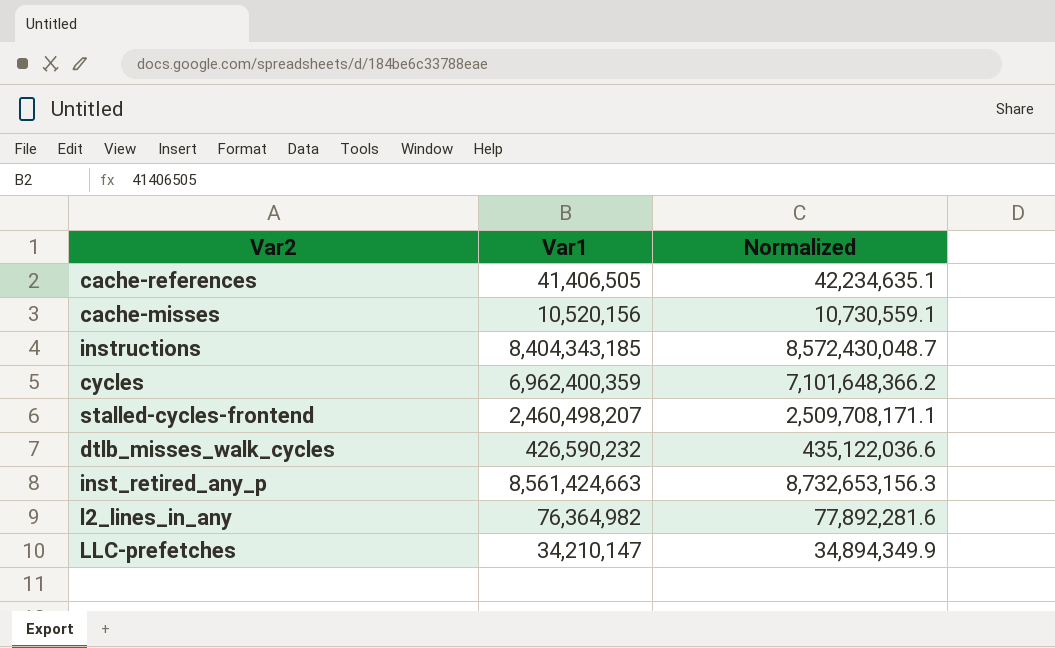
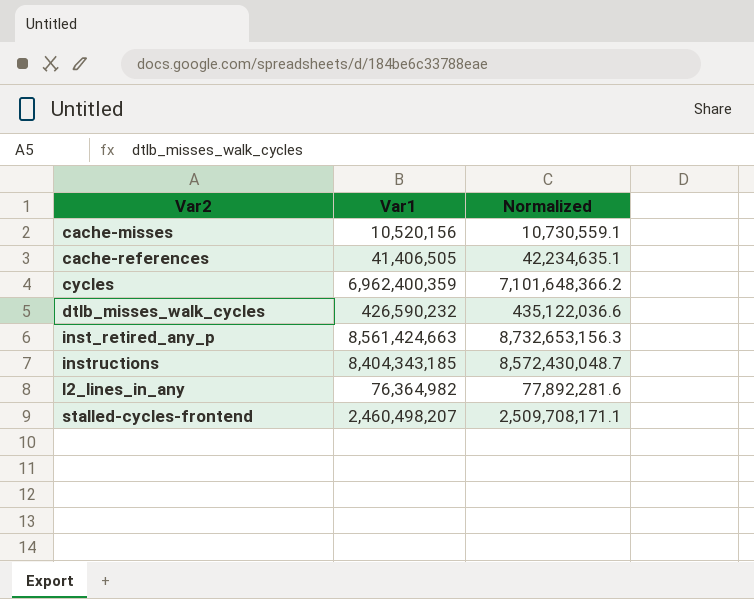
row order: none -> Var2 ascending
row LLC-prefetches: 34,210,147 | 34,894,349.9 -> none

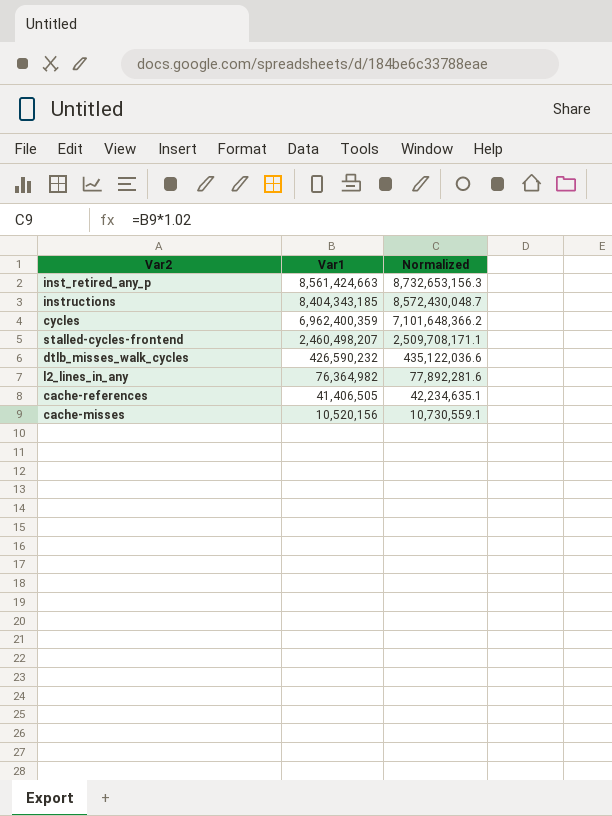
row order: Var2 ascending -> Var1 descending

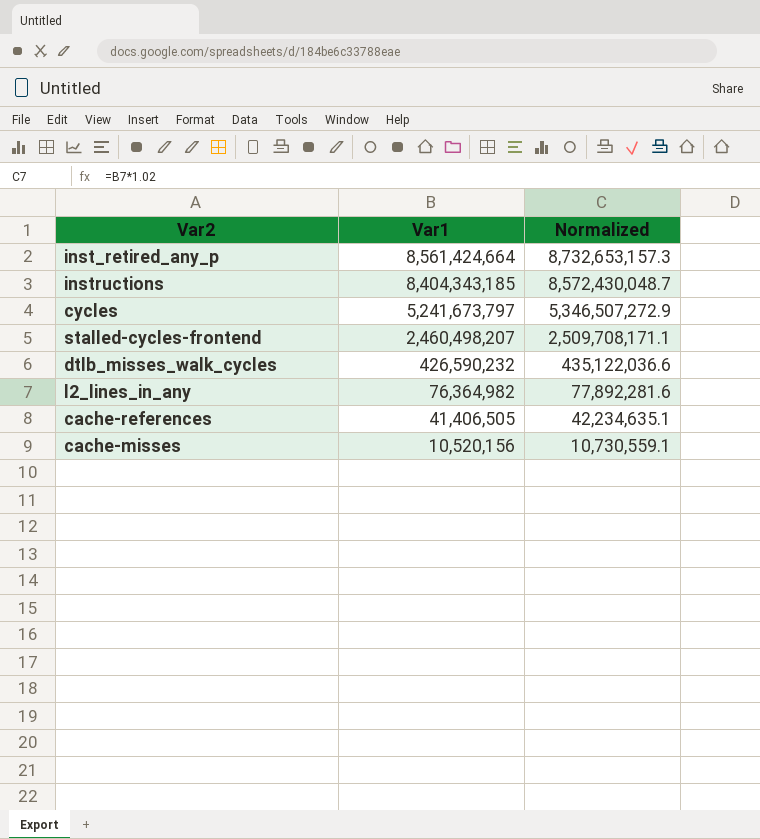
inst_retired_any_p | Var1: 8,561,424,663 -> 8,561,424,664
inst_retired_any_p | Normalized: 8,732,653,156.3 -> 8,732,653,157.3
cycles | Var1: 6,962,400,359 -> 5,241,673,797
cycles | Normalized: 7,101,648,366.2 -> 5,346,507,272.9

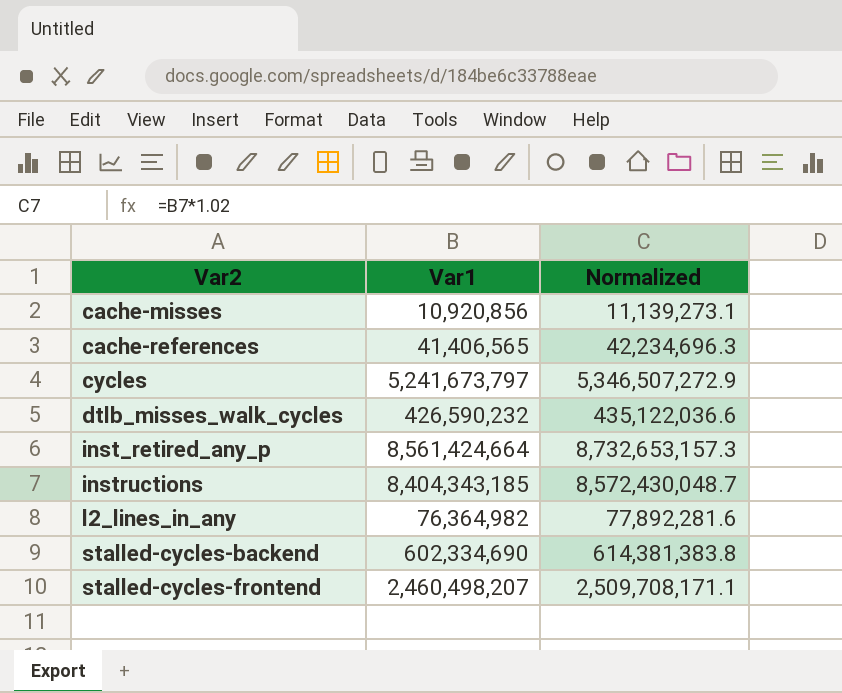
row order: Var1 descending -> Var2 ascending
cache-misses | Var1: 10,520,156 -> 10,920,856
cache-misses | Normalized: 10,730,559.1 -> 11,139,273.1
cache-references | Var1: 41,406,505 -> 41,406,565
cache-references | Normalized: 42,234,635.1 -> 42,234,696.3
row stalled-cycles-backend: none -> 602,334,690 | 614,381,383.8

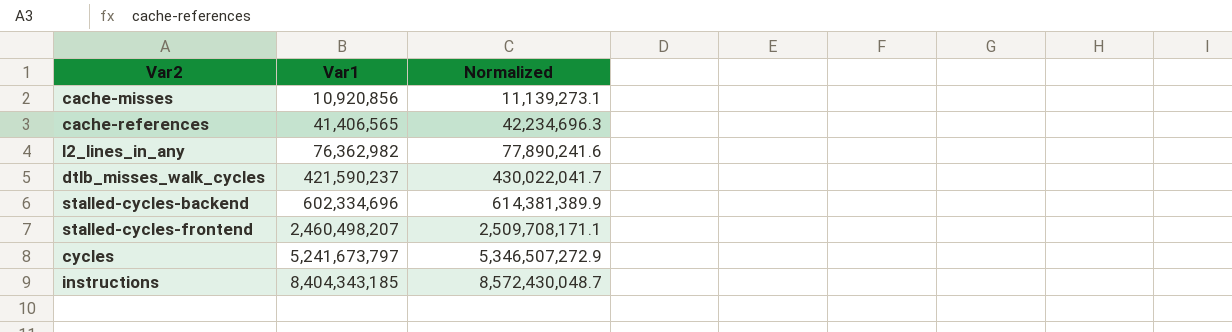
row order: Var2 ascending -> Var1 ascending
row inst_retired_any_p: 8,561,424,664 | 8,732,653,157.3 -> none
l2_lines_in_any | Var1: 76,364,982 -> 76,362,982
l2_lines_in_any | Normalized: 77,892,281.6 -> 77,890,241.6
dtlb_misses_walk_cycles | Var1: 426,590,232 -> 421,590,237
dtlb_misses_walk_cycles | Normalized: 435,122,036.6 -> 430,022,041.7
stalled-cycles-backend | Var1: 602,334,690 -> 602,334,696
stalled-cycles-backend | Normalized: 614,381,383.8 -> 614,381,389.9

